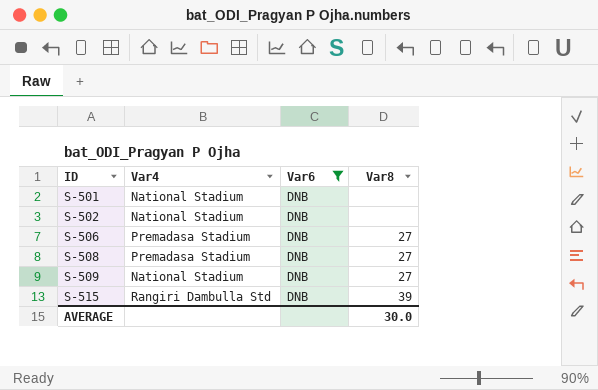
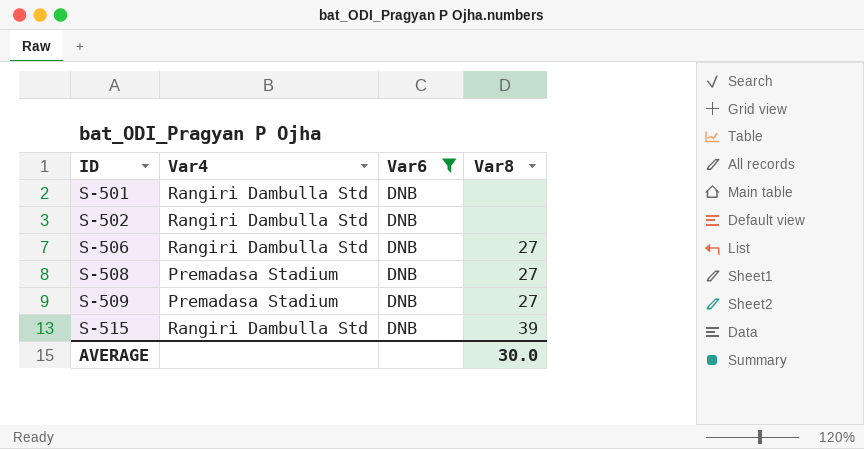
S-501 | Var4: National Stadium -> Rangiri Dambulla Std
S-502 | Var4: National Stadium -> Rangiri Dambulla Std
S-506 | Var4: Premadasa Stadium -> Rangiri Dambulla Std
S-509 | Var4: National Stadium -> Premadasa Stadium

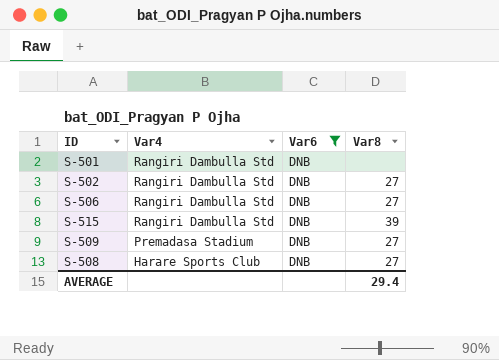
row order: ID ascending -> Var4 descending
S-502 | Var8: none -> 27
S-508 | Var4: Premadasa Stadium -> Harare Sports Club
AVERAGE | Var8: 30.0 -> 29.4

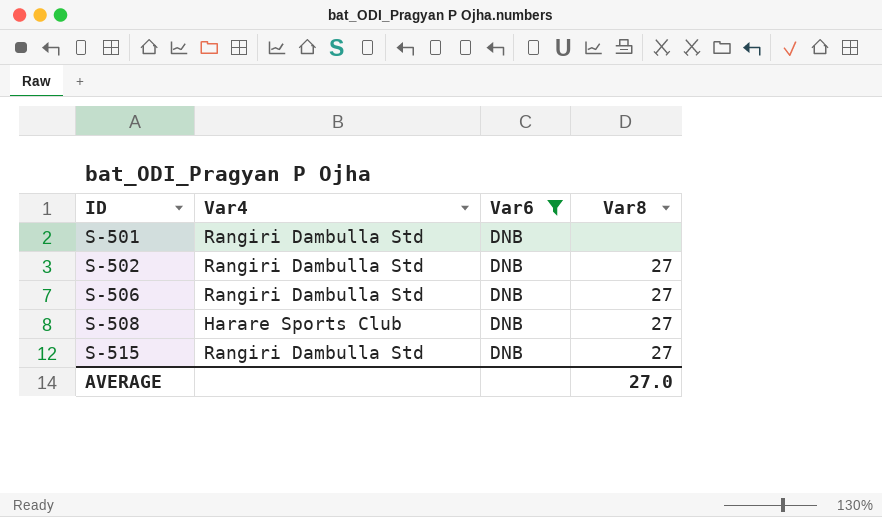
row order: Var4 descending -> ID ascending
row S-509: Premadasa Stadium | DNB | 27 -> none
S-515 | Var8: 39 -> 27
AVERAGE | Var8: 29.4 -> 27.0

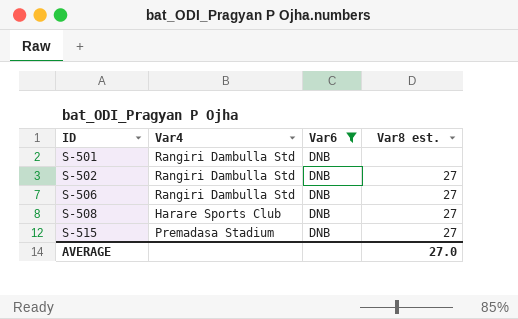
column name: Var8 -> Var8 est.
S-515 | Var4: Rangiri Dambulla Std -> Premadasa Stadium

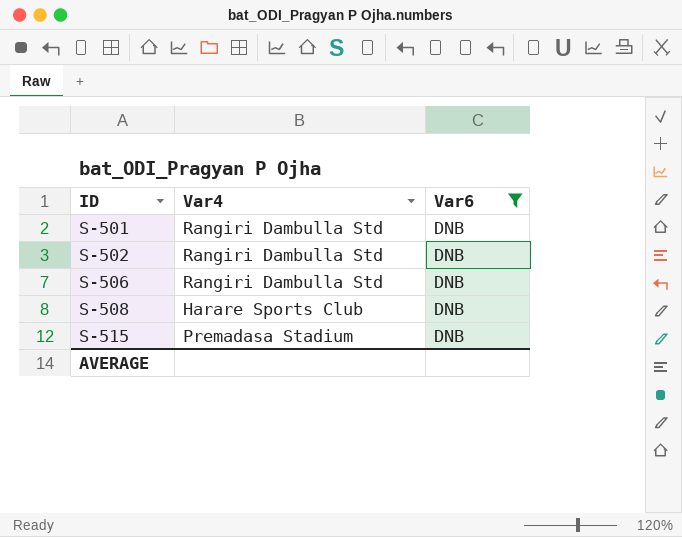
column Var8 est. | position: 4 -> none

